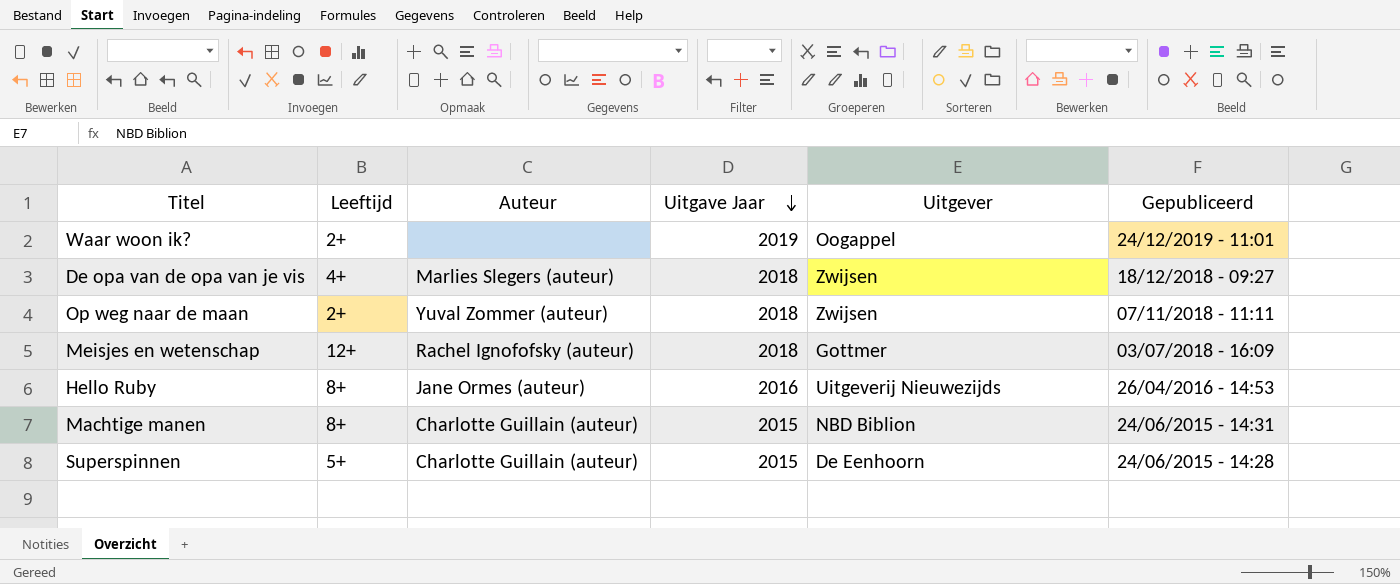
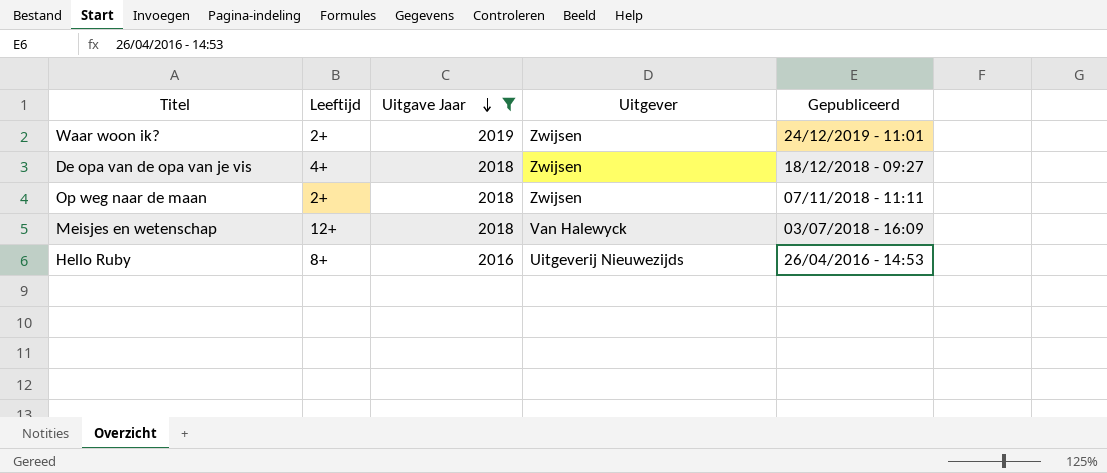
filter: none -> Uitgave Jaar != 2015
column Auteur | position: 3 -> none
Waar woon ik? | Uitgever: Oogappel -> Zwijsen
Meisjes en wetenschap | Uitgever: Gottmer -> Van Halewyck

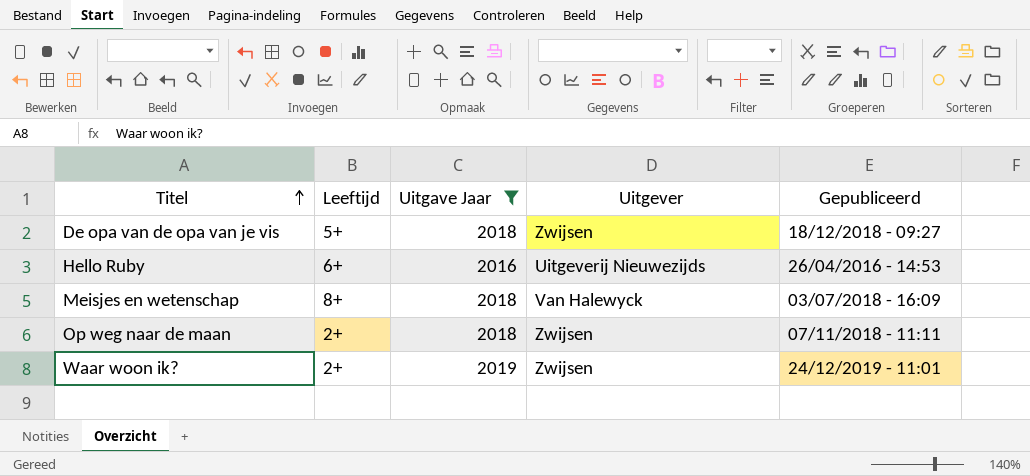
row order: Uitgave Jaar descending -> Titel ascending
De opa van de opa van je vis | Leeftijd: 4+ -> 5+
Hello Ruby | Leeftijd: 8+ -> 6+
Meisjes en wetenschap | Leeftijd: 12+ -> 8+

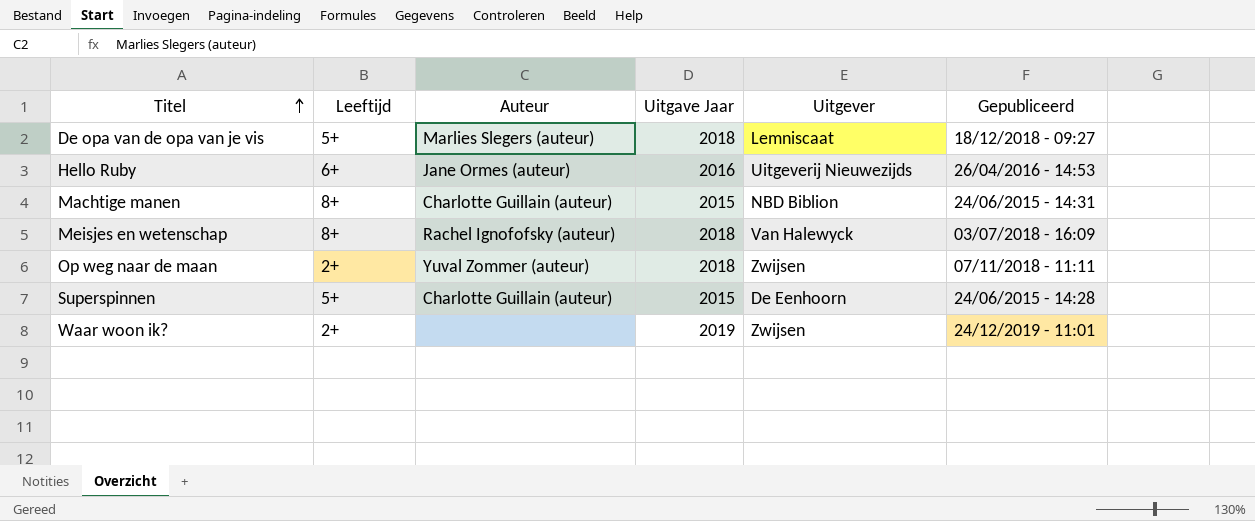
filter: Uitgave Jaar != 2015 -> none
column Auteur | position: none -> 3
De opa van de opa van je vis | Uitgever: Zwijsen -> Lemniscaat

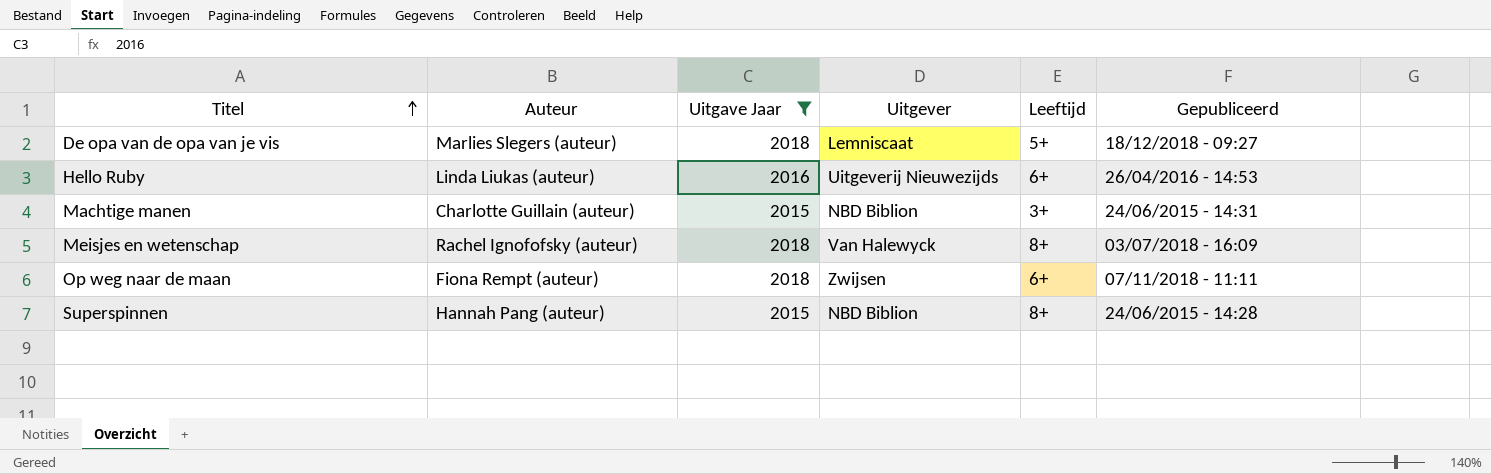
filter: none -> Uitgave Jaar != 2019
column Leeftijd | position: 2 -> 5
Hello Ruby | Auteur: Jane Ormes (auteur) -> Linda Liukas (auteur)
Machtige manen | Leeftijd: 8+ -> 3+
Op weg naar de maan | Auteur: Yuval Zommer (auteur) -> Fiona Rempt (auteur)
Op weg naar de maan | Leeftijd: 2+ -> 6+
Superspinnen | Auteur: Charlotte Guillain (auteur) -> Hannah Pang (auteur)
Superspinnen | Uitgever: De Eenhoorn -> NBD Biblion
Superspinnen | Leeftijd: 5+ -> 8+

